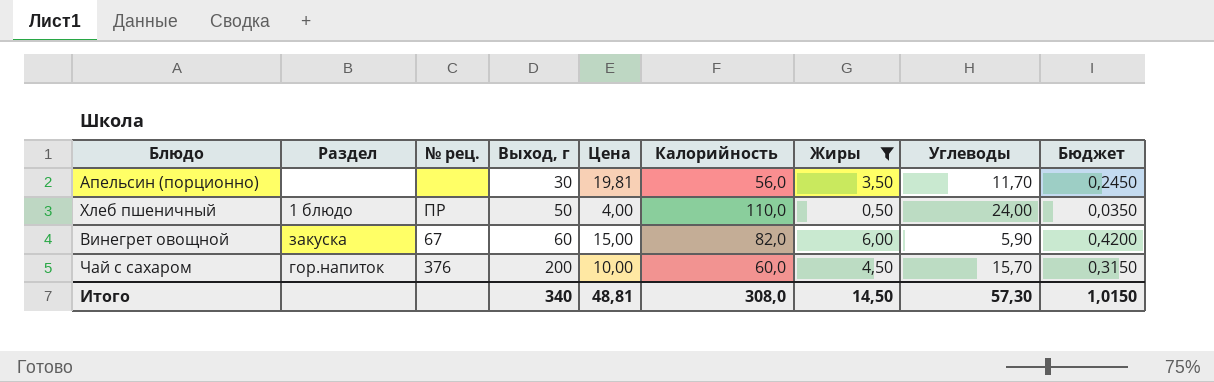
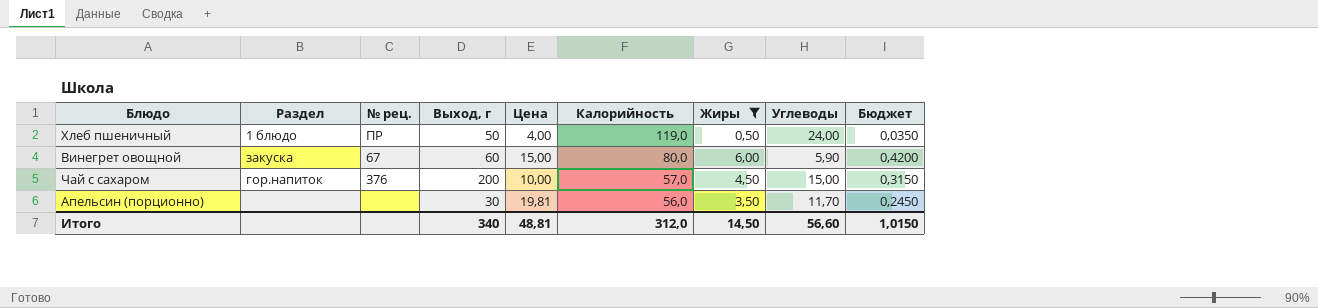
row order: Выход, г ascending -> Калорийность descending
Хлеб пшеничный | Калорийность: 110,0 -> 119,0
Винегрет овощной | Калорийность: 82,0 -> 80,0
Чай с сахаром | Калорийность: 60,0 -> 57,0
Чай с сахаром | Углеводы: 15,70 -> 15,00
Итого | Калорийность: 308,0 -> 312,0
Итого | Углеводы: 57,30 -> 56,60

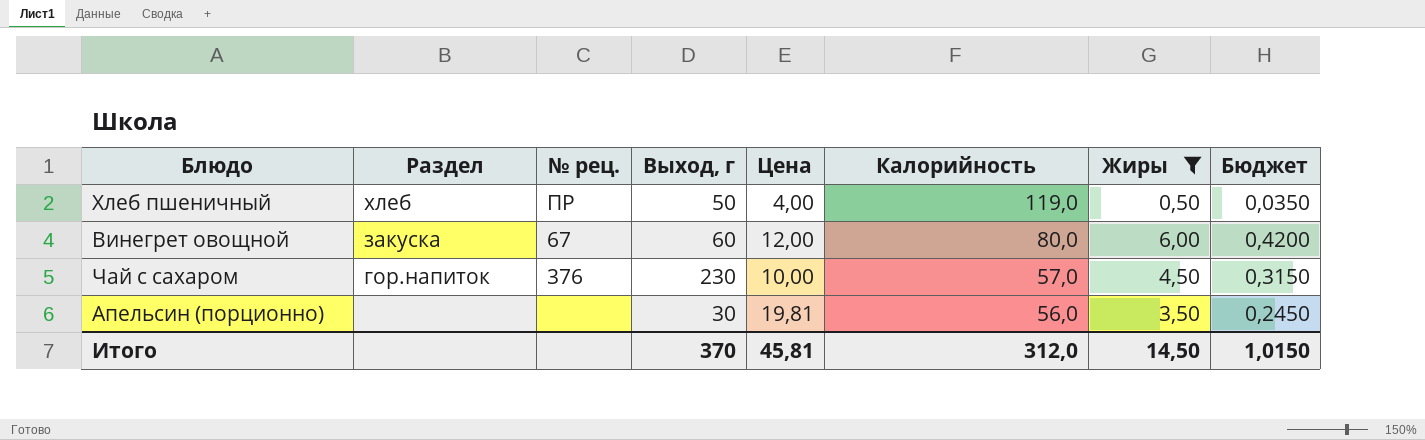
column Углеводы | position: 8 -> none
Хлеб пшеничный | Раздел: 1 блюдо -> хлеб
Винегрет овощной | Цена: 15,00 -> 12,00
Чай с сахаром | Выход, г: 200 -> 230
Итого | Выход, г: 340 -> 370
Итого | Цена: 48,81 -> 45,81

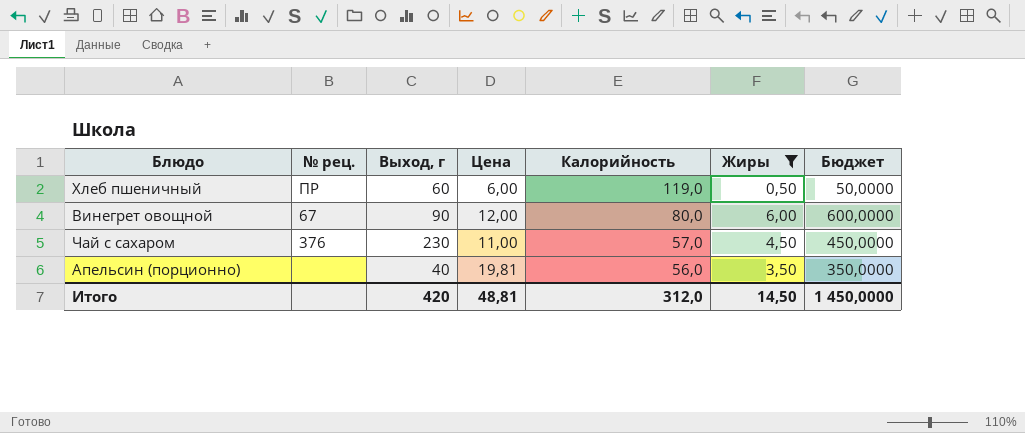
column Раздел | position: 2 -> none
column Бюджет | formula: [Жиры] * 0,07 -> [Жиры] * 100
Хлеб пшеничный | Выход, г: 50 -> 60
Хлеб пшеничный | Цена: 4,00 -> 6,00
Винегрет овощной | Выход, г: 60 -> 90
Чай с сахаром | Цена: 10,00 -> 11,00
Апельсин (порционно) | Выход, г: 30 -> 40
Итого | Выход, г: 370 -> 420
Итого | Цена: 45,81 -> 48,81
Итого | Бюджет: 1,0150 -> 1 450,0000

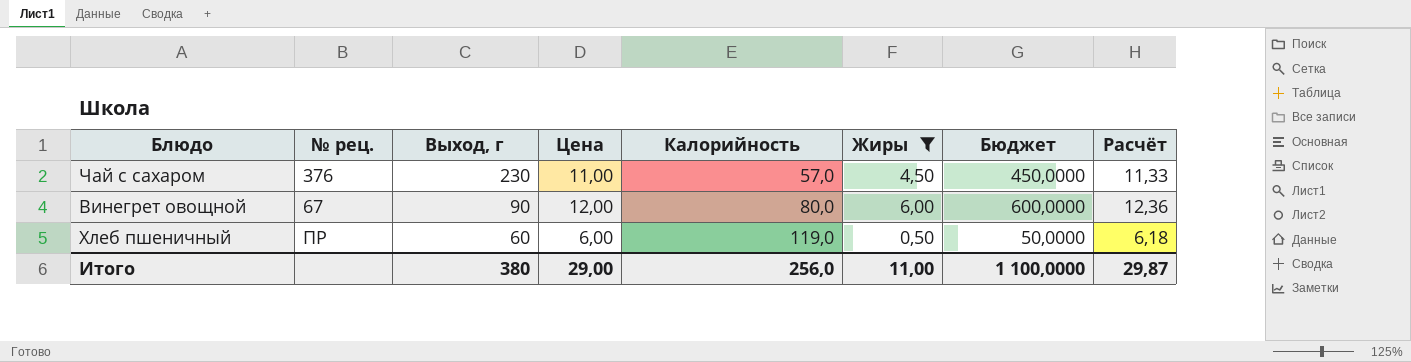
row order: Калорийность descending -> Выход, г descending
column Расчёт | formula: none -> [Цена] * 1,03
row Апельсин (порционно): none | 40 | 19,81 | 56,0 | 3,50 | 350,0000 -> none
Итого | Выход, г: 420 -> 380
Итого | Цена: 48,81 -> 29,00
Итого | Калорийность: 312,0 -> 256,0
Итого | Жиры: 14,50 -> 11,00
Итого | Бюджет: 1 450,0000 -> 1 100,0000

